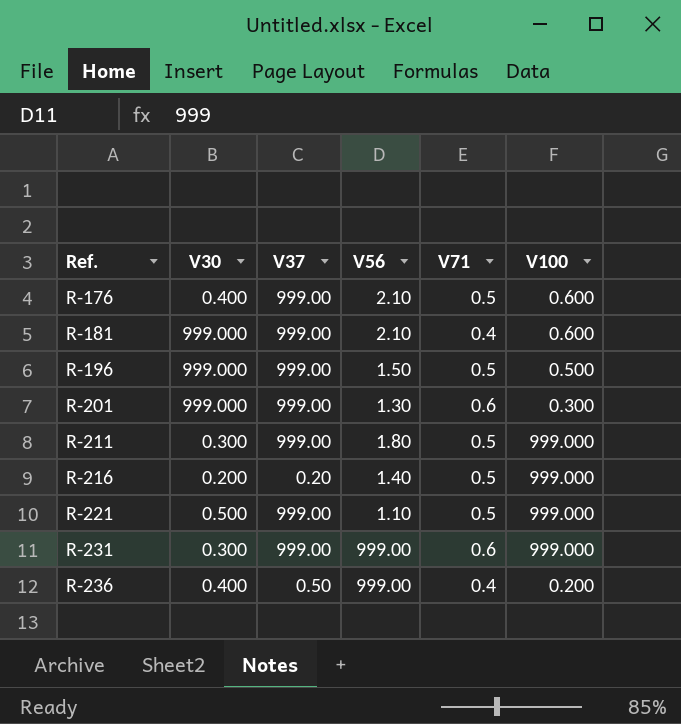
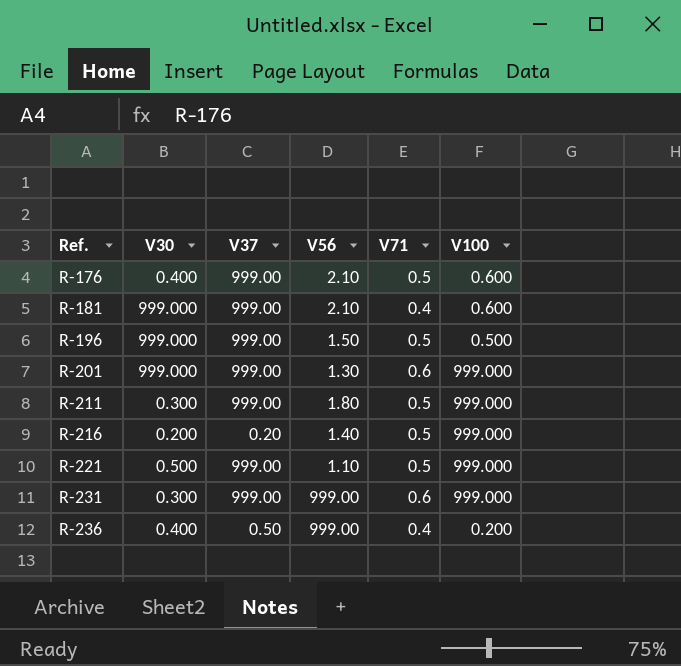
R-201 | V100: 0.300 -> 999.000

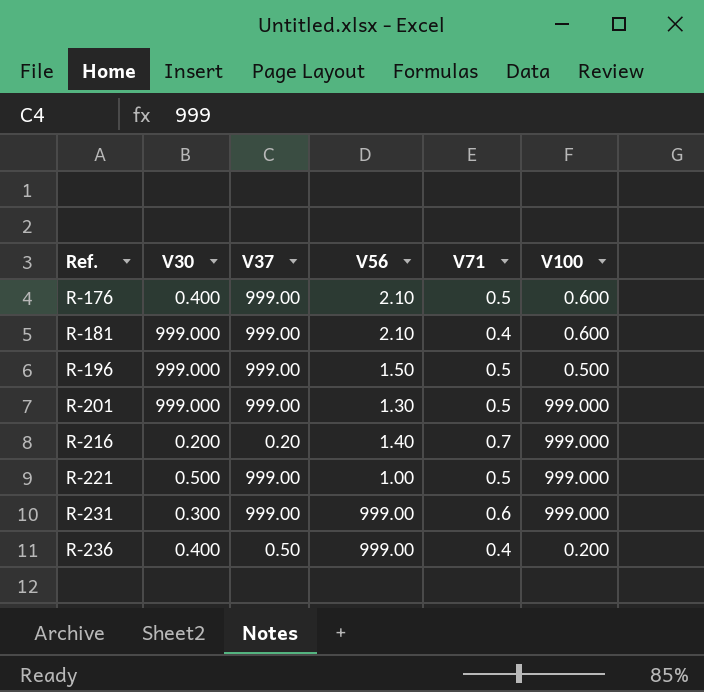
row R-211: 0.300 | 999.00 | 1.80 | 0.5 | 999.000 -> none
R-201 | V71: 0.6 -> 0.5
R-216 | V71: 0.5 -> 0.7
R-221 | V56: 1.10 -> 1.00

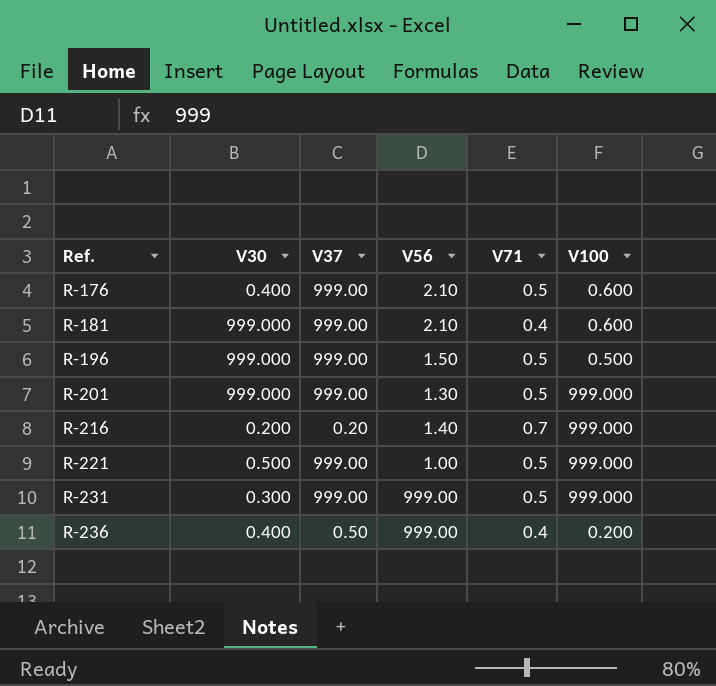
R-231 | V71: 0.6 -> 0.5

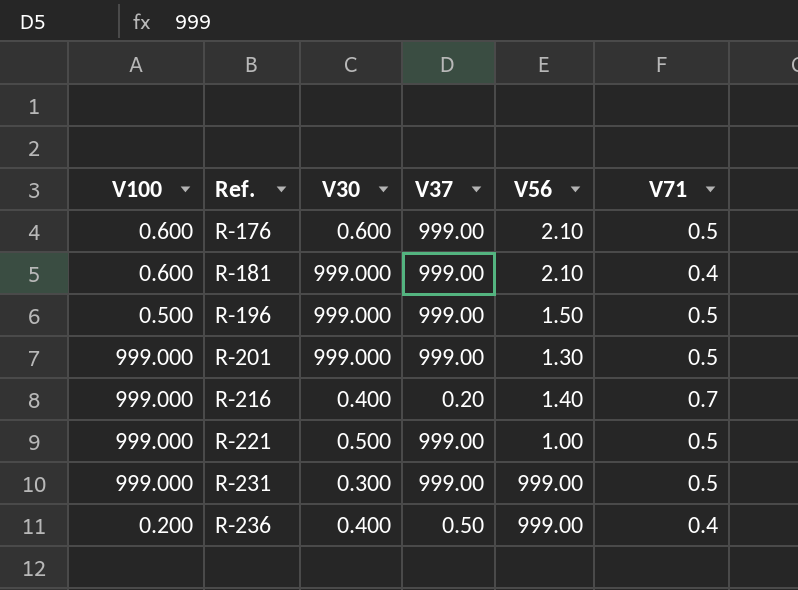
column V100 | position: 6 -> 1
R-176 | V30: 0.400 -> 0.600
R-216 | V30: 0.200 -> 0.400

